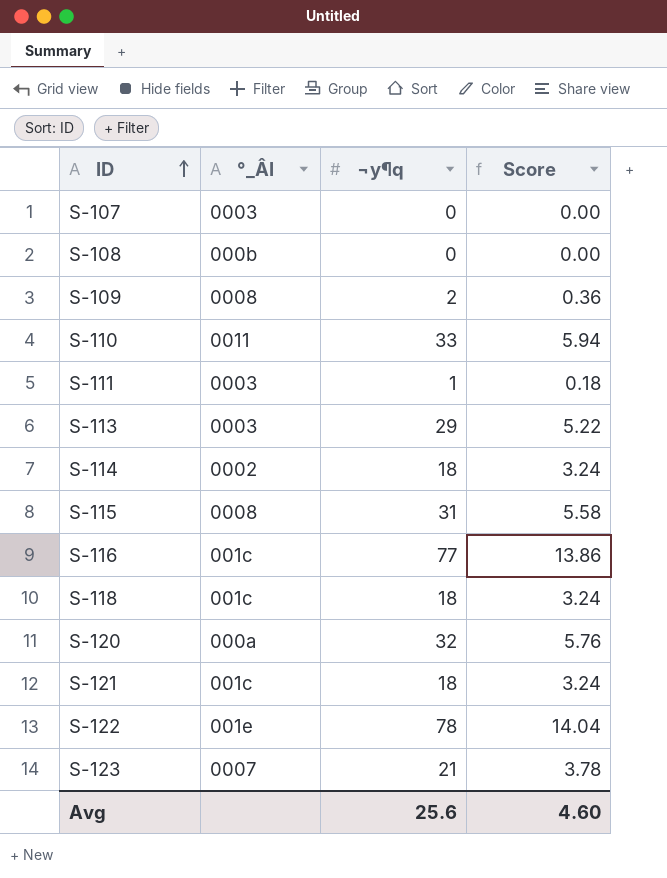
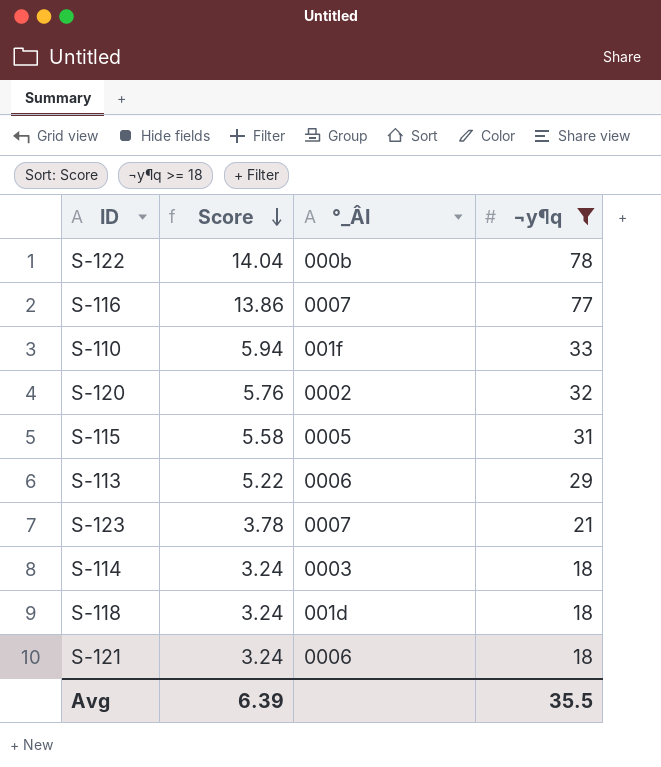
filter: none -> ¬y¶q >= 18
row order: ID ascending -> Score descending
column Score | position: 4 -> 2
S-122 | °_ÂI: 001e -> 000b
S-116 | °_ÂI: 001c -> 0007
S-110 | °_ÂI: 0011 -> 001f
S-120 | °_ÂI: 000a -> 0002
S-115 | °_ÂI: 0008 -> 0005
S-113 | °_ÂI: 0003 -> 0006
S-114 | °_ÂI: 0002 -> 0003
S-118 | °_ÂI: 001c -> 001d
S-121 | °_ÂI: 001c -> 0006
Avg | Score: 4.60 -> 6.39
Avg | ¬y¶q: 25.6 -> 35.5

